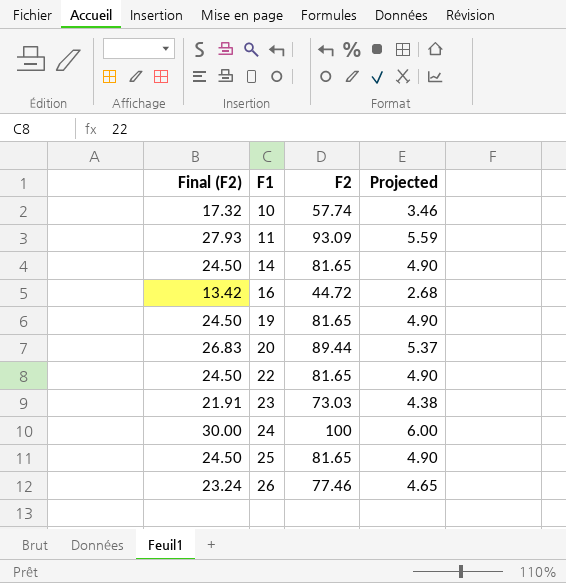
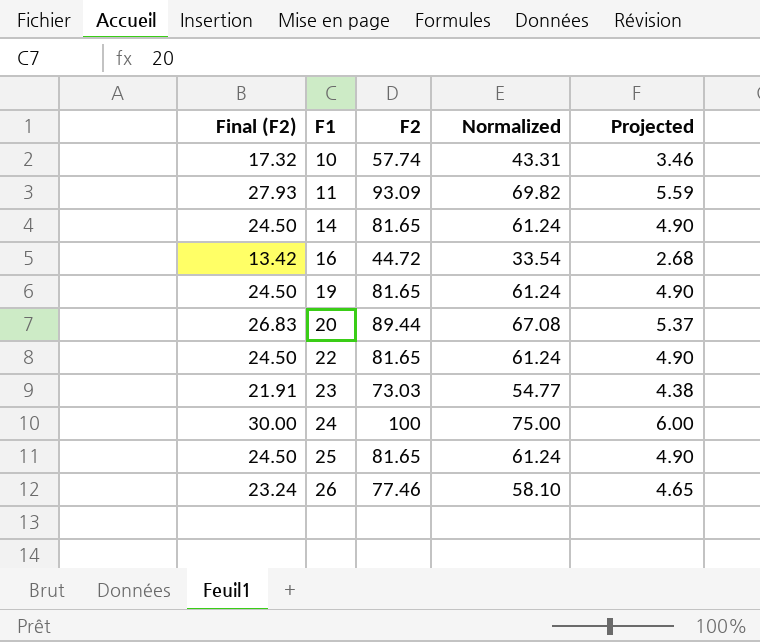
column Normalized | formula: none -> [F2] * 0.75

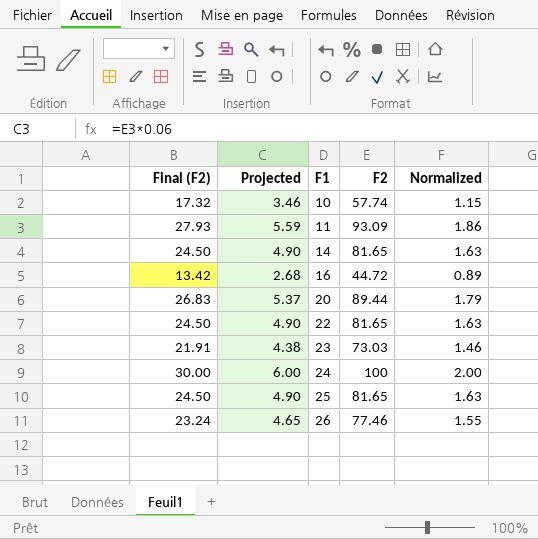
column Projected | position: 5 -> 2
column Normalized | formula: [F2] * 0.75 -> [F2] * 0.02
row 19: 24.50 | 81.65 | 61.24 | 4.90 -> none

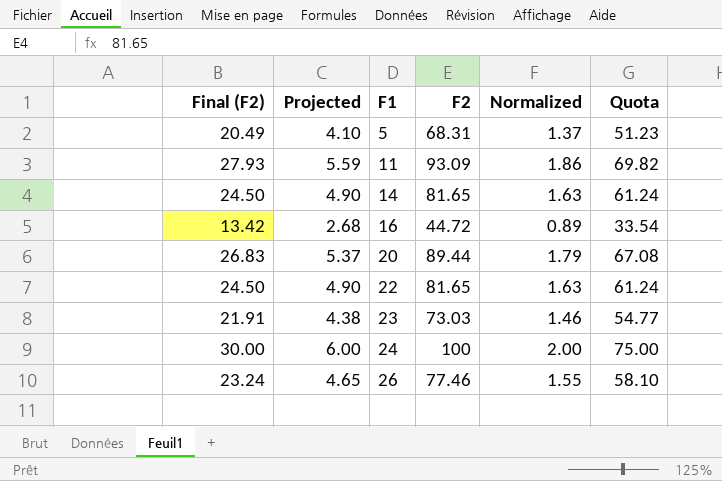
column Quota | formula: none -> [F2] * 0.75
row 10: 17.32 | 3.46 | 57.74 | 1.15 -> none
row 25: 24.50 | 4.90 | 81.65 | 1.63 -> none
row 5: none -> 20.49 | 4.10 | 68.31 | 1.37 | 51.23

